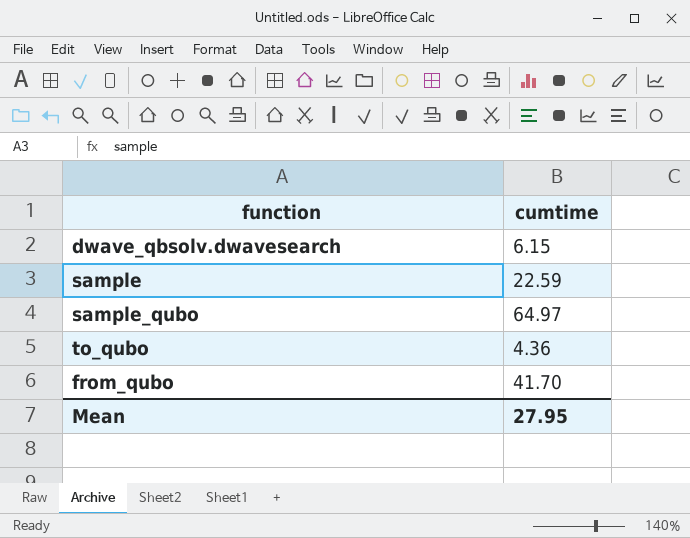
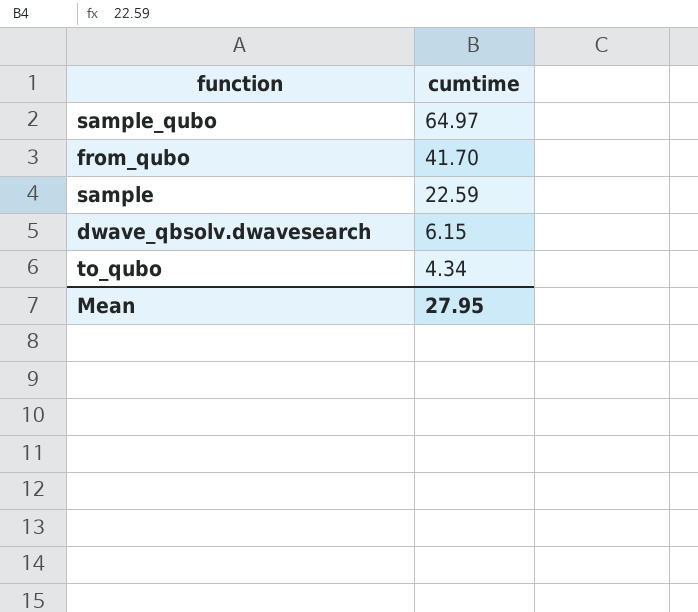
row order: none -> cumtime descending
to_qubo | cumtime: 4.36 -> 4.34

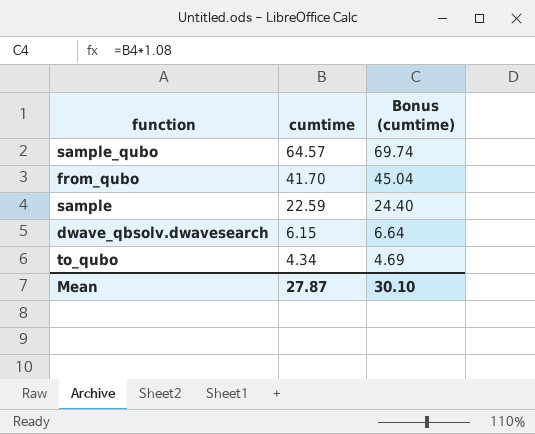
column Bonus (cumtime) | formula: none -> [cumtime] * 1.08
sample_qubo | cumtime: 64.97 -> 64.57
Mean | cumtime: 27.95 -> 27.87

